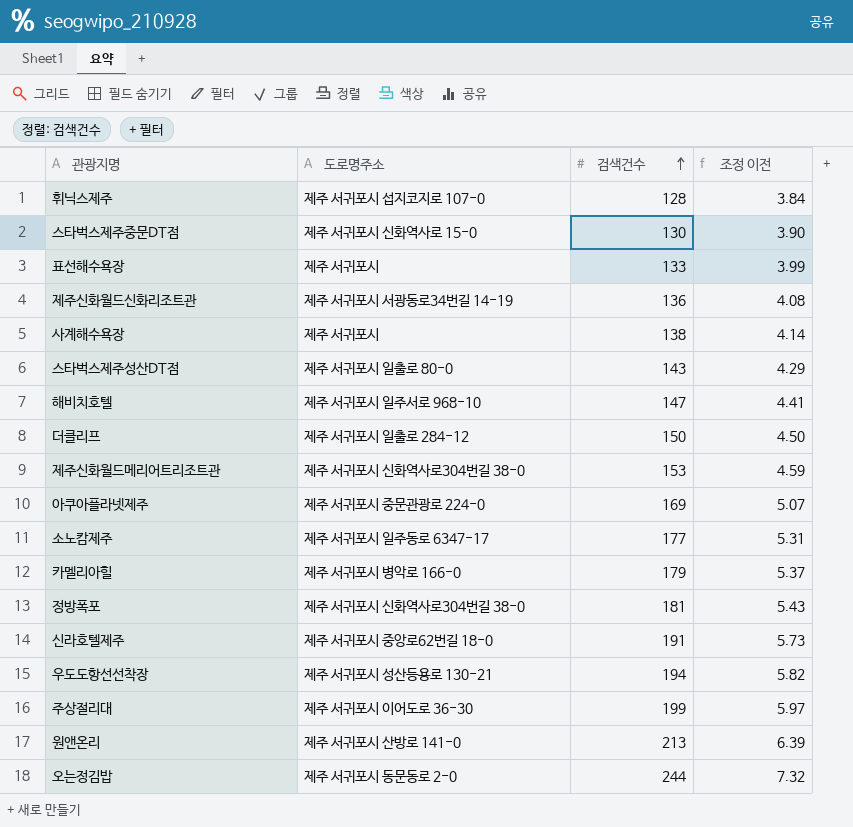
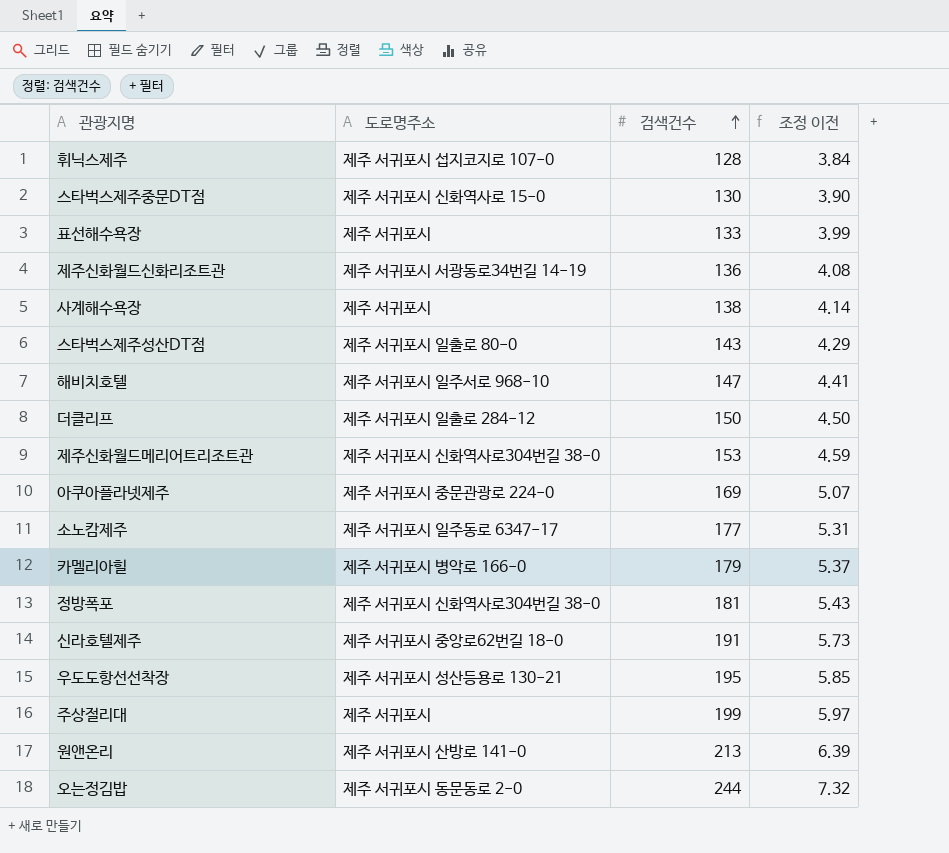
우도도항선선착장 | 검색건수: 194 -> 195
우도도항선선착장 | 조정 이전: 5.82 -> 5.85
주상절리대 | 도로명주소: 제주 서귀포시 이어도로 36-30 -> 제주 서귀포시

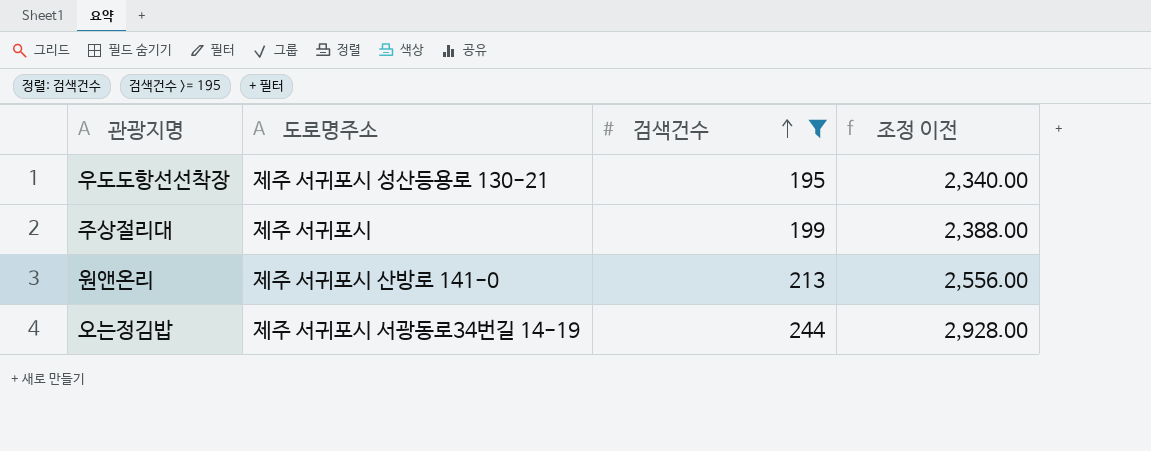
filter: none -> 검색건수 >= 195
column 조정 이전 | formula: [검색건수] * 0.03 -> [검색건수] * 12
오는정김밥 | 도로명주소: 제주 서귀포시 동문동로 2-0 -> 제주 서귀포시 서광동로34번길 14-19

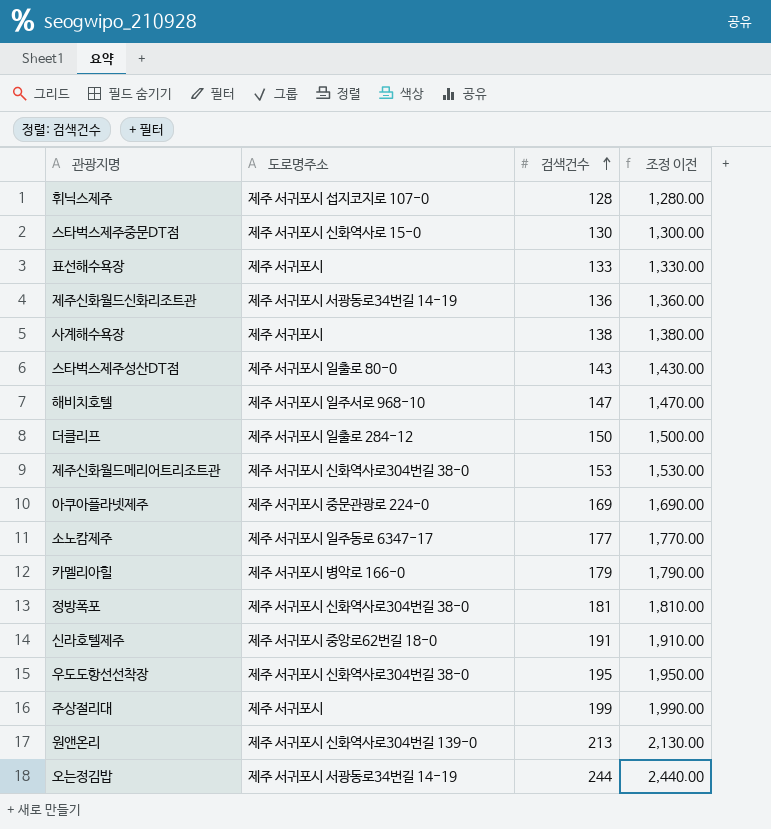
filter: 검색건수 >= 195 -> none
column 조정 이전 | formula: [검색건수] * 12 -> [검색건수] * 10
우도도항선선착장 | 도로명주소: 제주 서귀포시 성산등용로 130-21 -> 제주 서귀포시 신화역사로304번길 38-0
원앤온리 | 도로명주소: 제주 서귀포시 산방로 141-0 -> 제주 서귀포시 신화역사로304번길 139-0

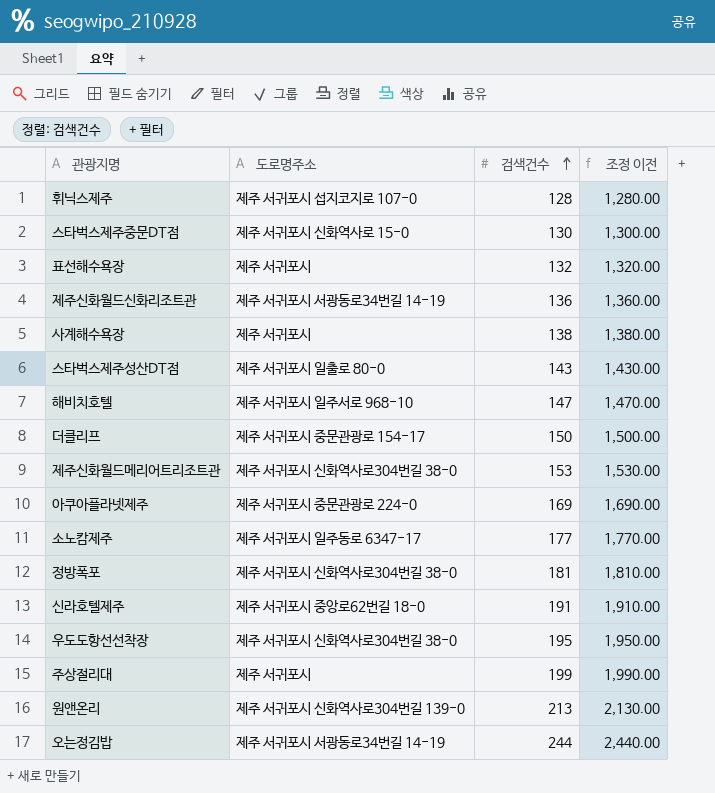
row 카멜리아힐: 제주 서귀포시 병악로 166-0 | 179 | 1,790.00 -> none
표선해수욕장 | 검색건수: 133 -> 132
표선해수욕장 | 조정 이전: 1,330.00 -> 1,320.00
더클리프 | 도로명주소: 제주 서귀포시 일출로 284-12 -> 제주 서귀포시 중문관광로 154-17

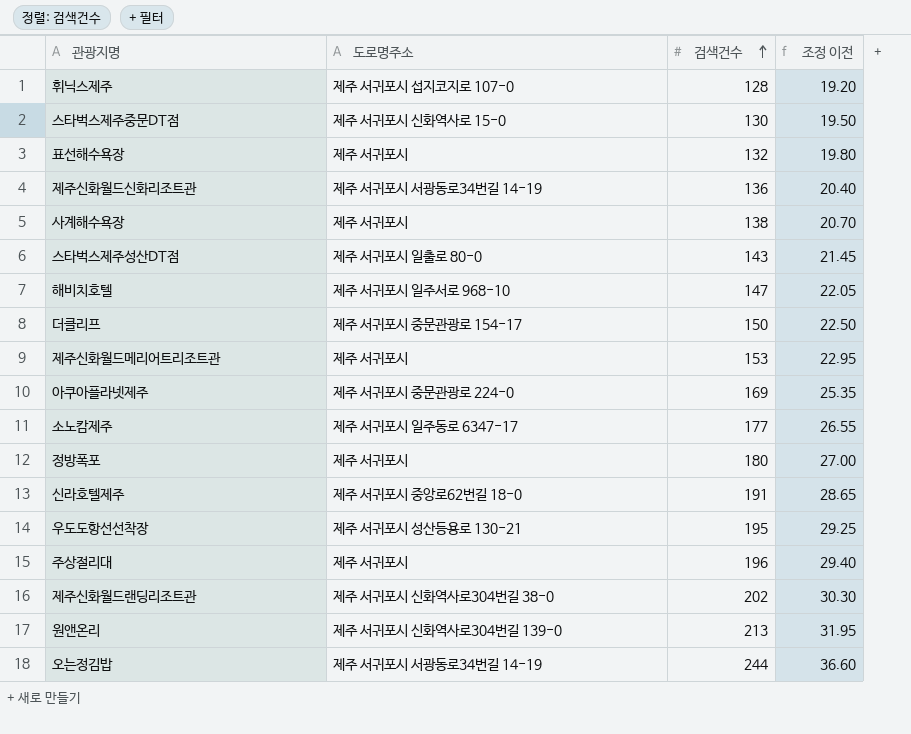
column 조정 이전 | formula: [검색건수] * 10 -> [검색건수] * 0.15
제주신화월드메리어트리조트관 | 도로명주소: 제주 서귀포시 신화역사로304번길 38-0 -> 제주 서귀포시
정방폭포 | 도로명주소: 제주 서귀포시 신화역사로304번길 38-0 -> 제주 서귀포시
정방폭포 | 검색건수: 181 -> 180
우도도항선선착장 | 도로명주소: 제주 서귀포시 신화역사로304번길 38-0 -> 제주 서귀포시 성산등용로 130-21
주상절리대 | 검색건수: 199 -> 196
row 제주신화월드랜딩리조트관: none -> 제주 서귀포시 신화역사로304번길 38-0 | 202 | 30.30

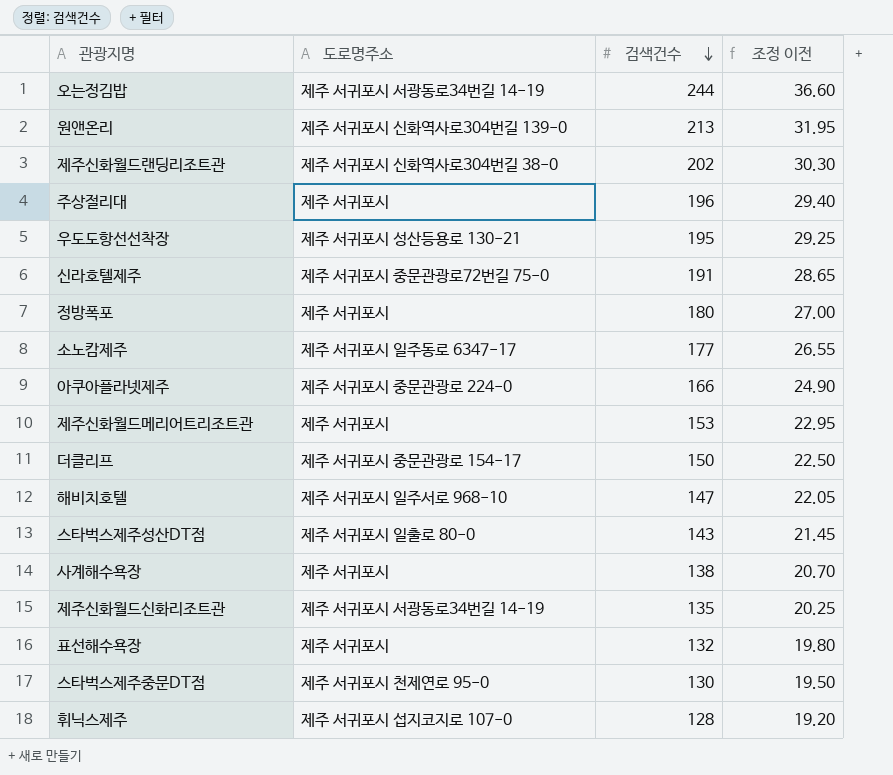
row order: 검색건수 ascending -> 검색건수 descending
신라호텔제주 | 도로명주소: 제주 서귀포시 중앙로62번길 18-0 -> 제주 서귀포시 중문관광로72번길 75-0
아쿠아플라넷제주 | 검색건수: 169 -> 166
아쿠아플라넷제주 | 조정 이전: 25.35 -> 24.90
제주신화월드신화리조트관 | 검색건수: 136 -> 135
제주신화월드신화리조트관 | 조정 이전: 20.40 -> 20.25
스타벅스제주중문DT점 | 도로명주소: 제주 서귀포시 신화역사로 15-0 -> 제주 서귀포시 천제연로 95-0

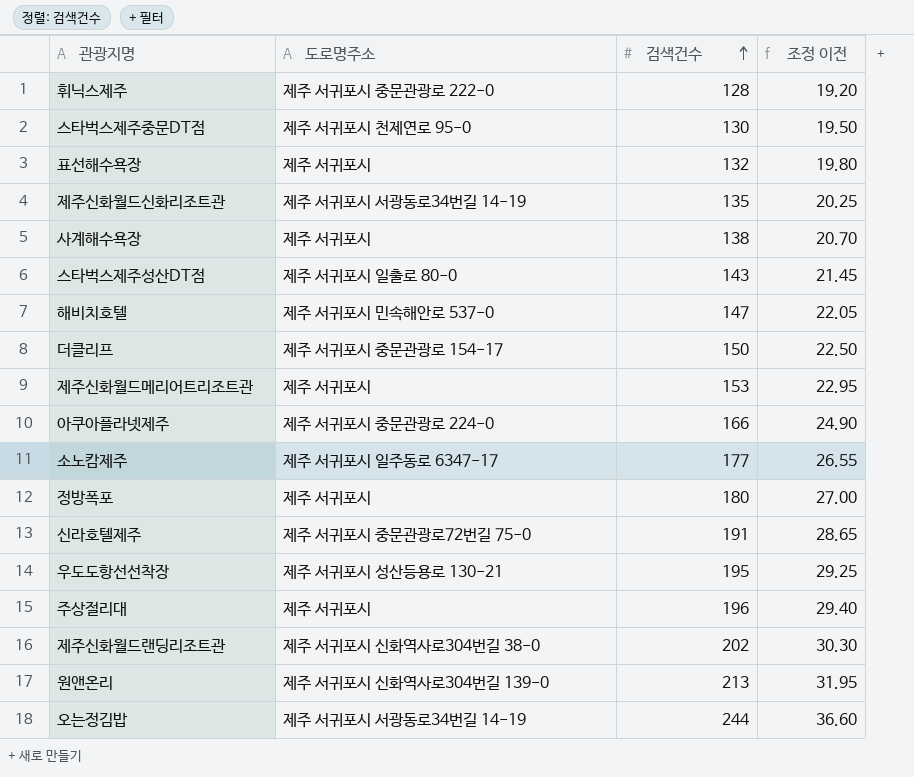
row order: 검색건수 descending -> 검색건수 ascending
휘닉스제주 | 도로명주소: 제주 서귀포시 섭지코지로 107-0 -> 제주 서귀포시 중문관광로 222-0
해비치호텔 | 도로명주소: 제주 서귀포시 일주서로 968-10 -> 제주 서귀포시 민속해안로 537-0

